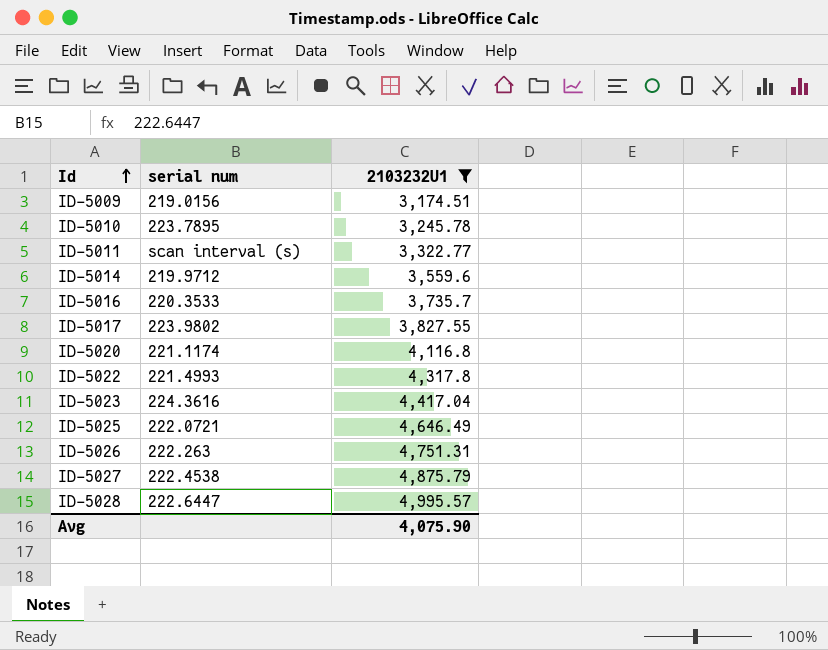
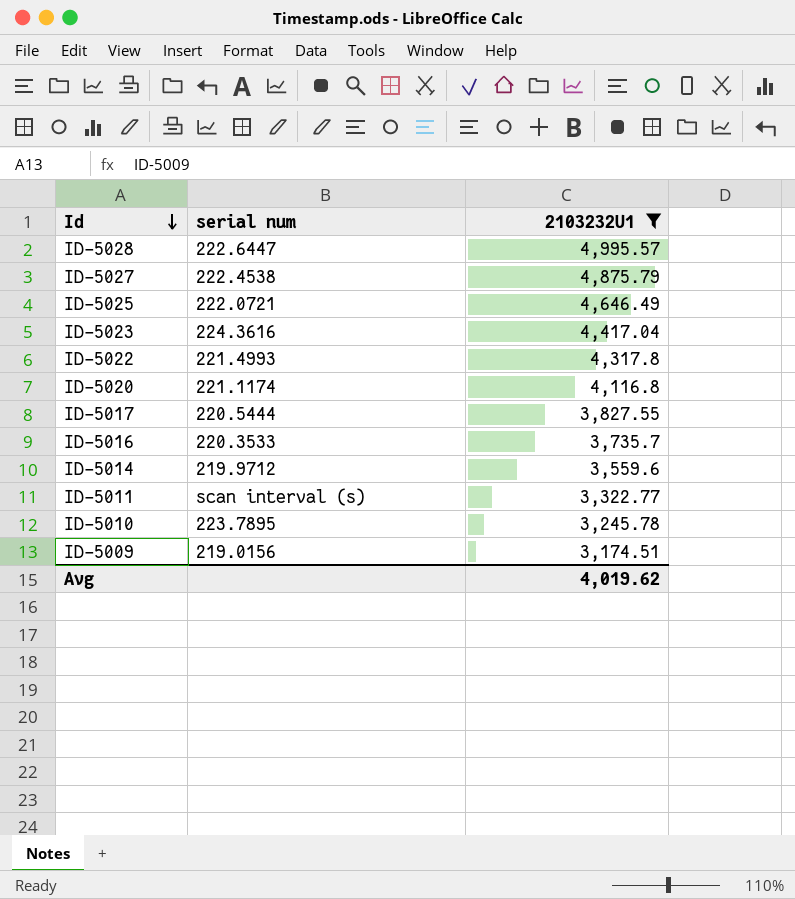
row order: Id ascending -> Id descending
row ID-5026: 222.263 | 4,751.31 -> none
ID-5017 | serial num: 223.9802 -> 220.5444
Avg | 2103232U1: 4,075.90 -> 4,019.62

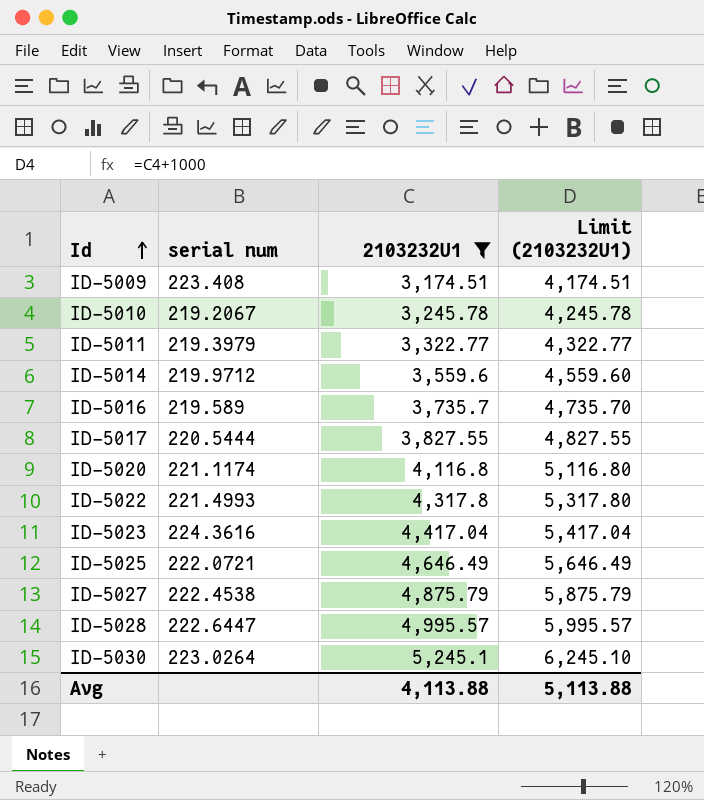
row order: Id descending -> Id ascending
column Limit (2103232U1) | formula: none -> [2103232U1] + 1000
ID-5009 | serial num: 219.0156 -> 223.408
ID-5010 | serial num: 223.7895 -> 219.2067
ID-5011 | serial num: scan interval (s) -> 219.3979
ID-5016 | serial num: 220.3533 -> 219.589
row ID-5030: none -> 223.0264 | 5,245.1 | 6,245.10
Avg | 2103232U1: 4,019.62 -> 4,113.88

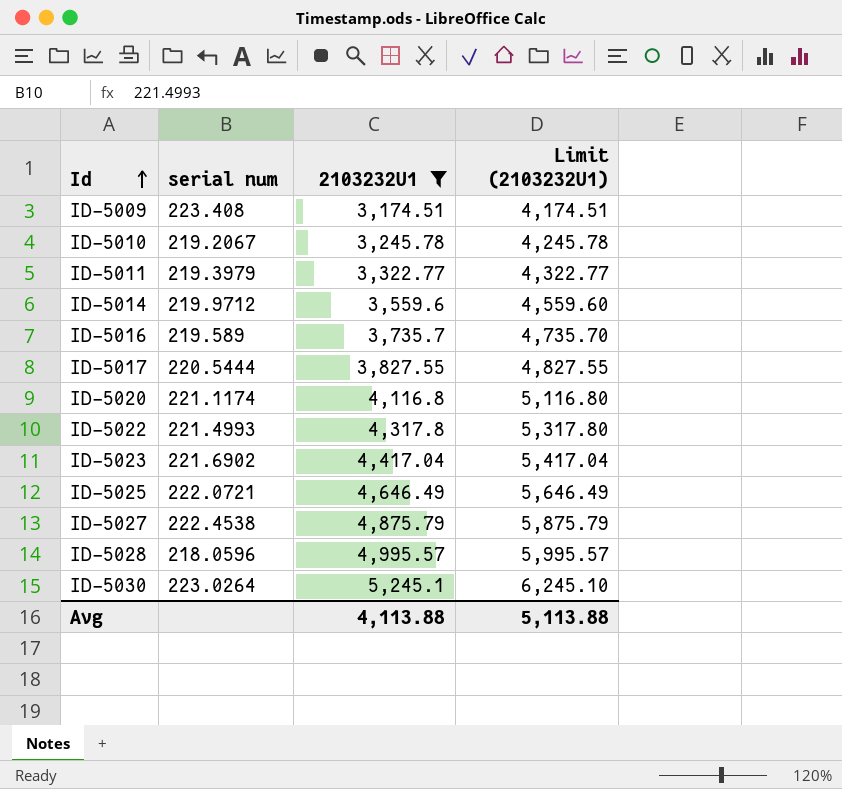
ID-5023 | serial num: 224.3616 -> 221.6902
ID-5028 | serial num: 222.6447 -> 218.0596

